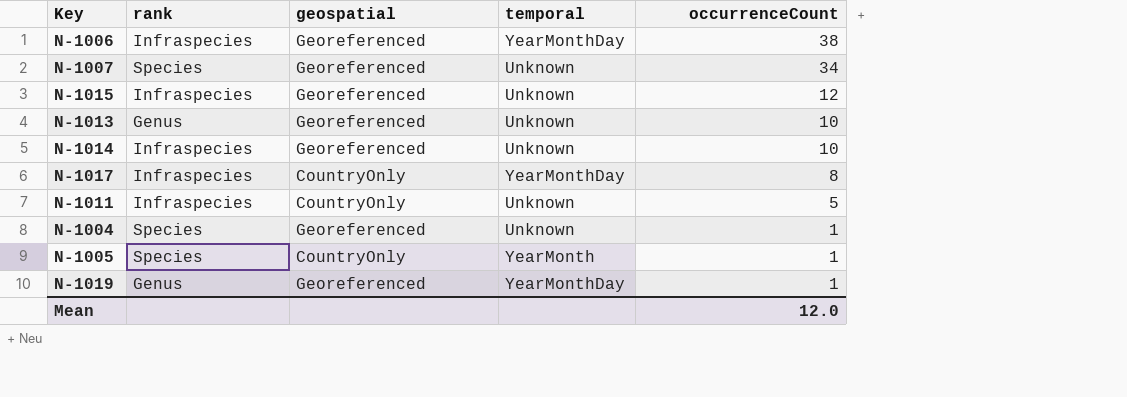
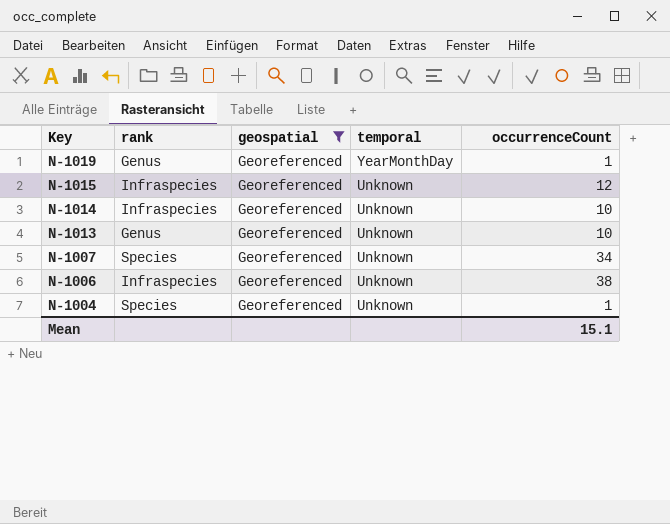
filter: none -> geospatial = Georeferenced
row order: occurrenceCount descending -> Key descending
N-1006 | temporal: YearMonthDay -> Unknown
Mean | occurrenceCount: 12.0 -> 15.1

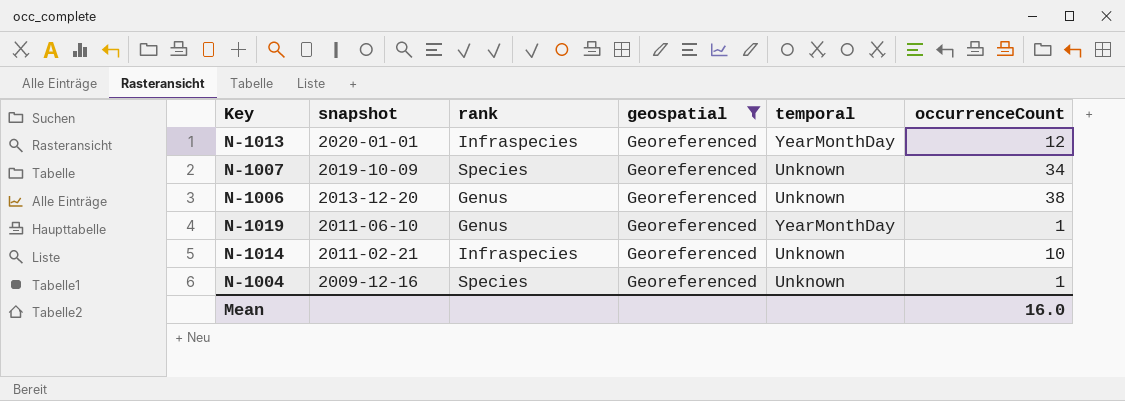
row order: Key descending -> snapshot descending
column snapshot | position: none -> 2
row N-1015: Infraspecies | Georeferenced | Unknown | 12 -> none
N-1013 | rank: Genus -> Infraspecies
N-1013 | temporal: Unknown -> YearMonthDay
N-1013 | occurrenceCount: 10 -> 12
N-1006 | rank: Infraspecies -> Genus
Mean | occurrenceCount: 15.1 -> 16.0

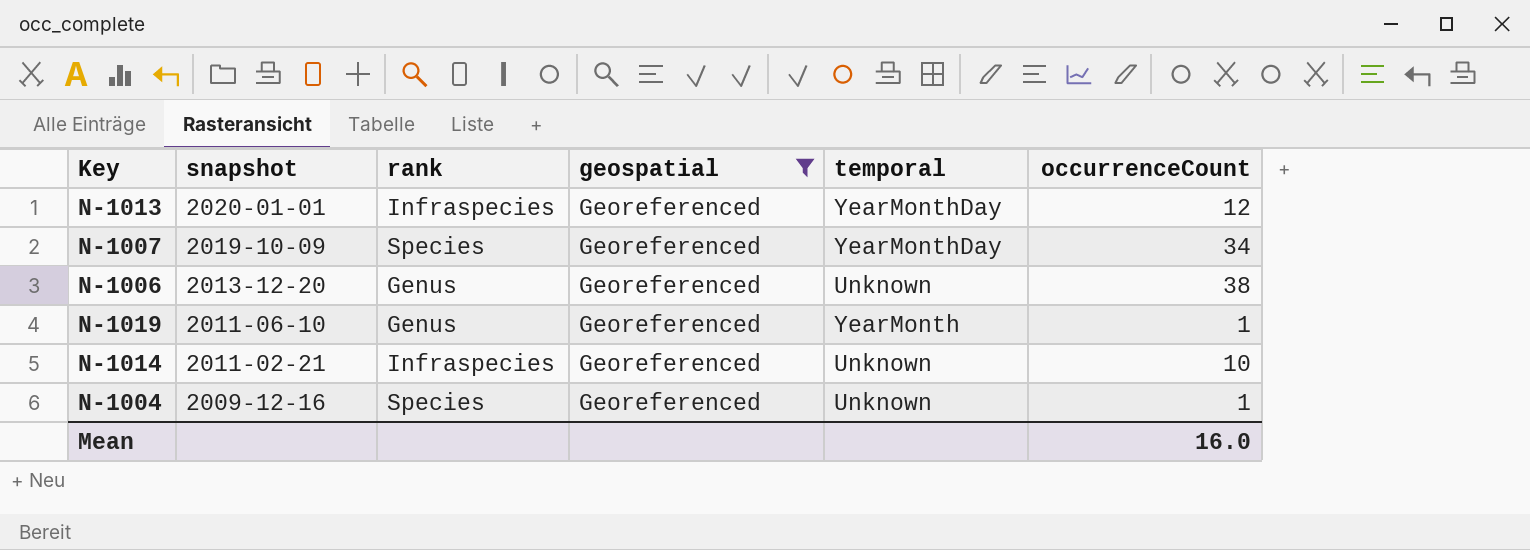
N-1007 | temporal: Unknown -> YearMonthDay
N-1019 | temporal: YearMonthDay -> YearMonth

